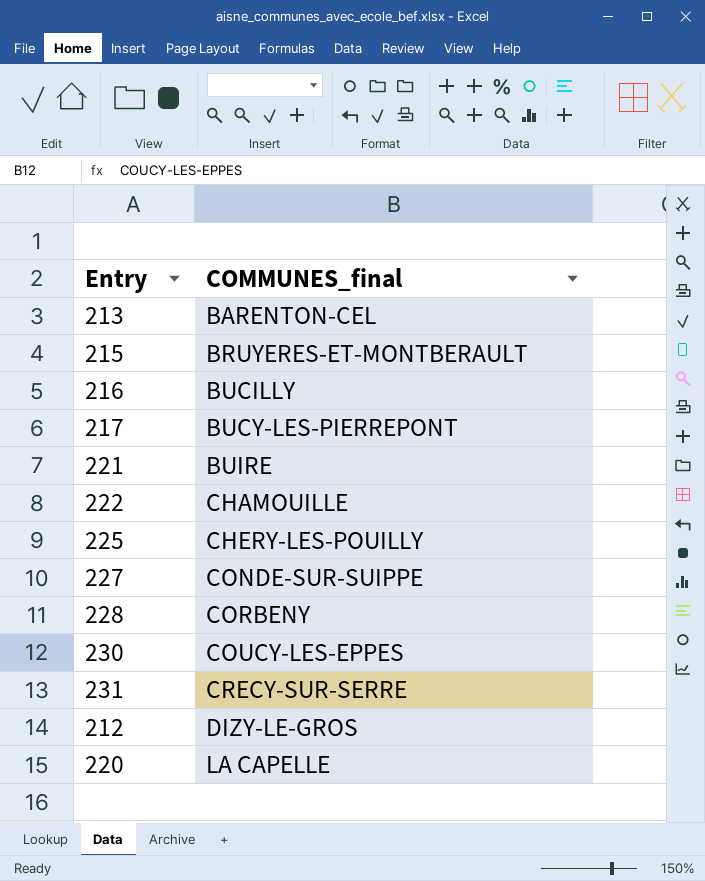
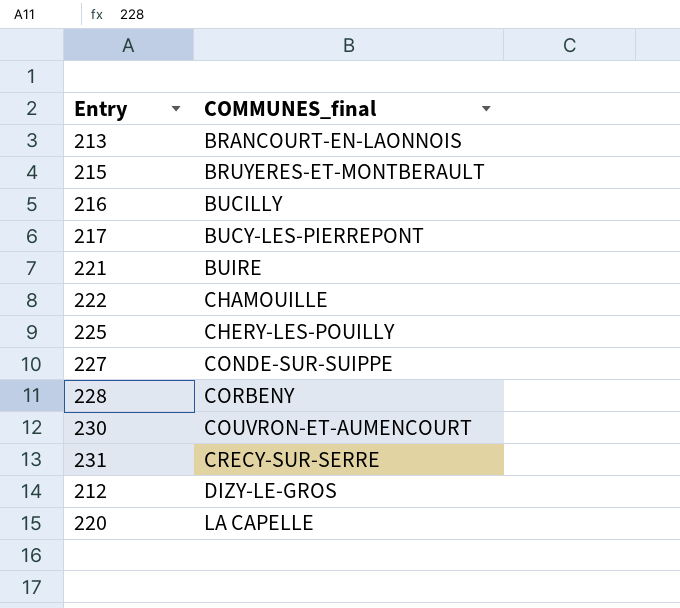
213 | COMMUNES_final: BARENTON-CEL -> BRANCOURT-EN-LAONNOIS
230 | COMMUNES_final: COUCY-LES-EPPES -> COUVRON-ET-AUMENCOURT

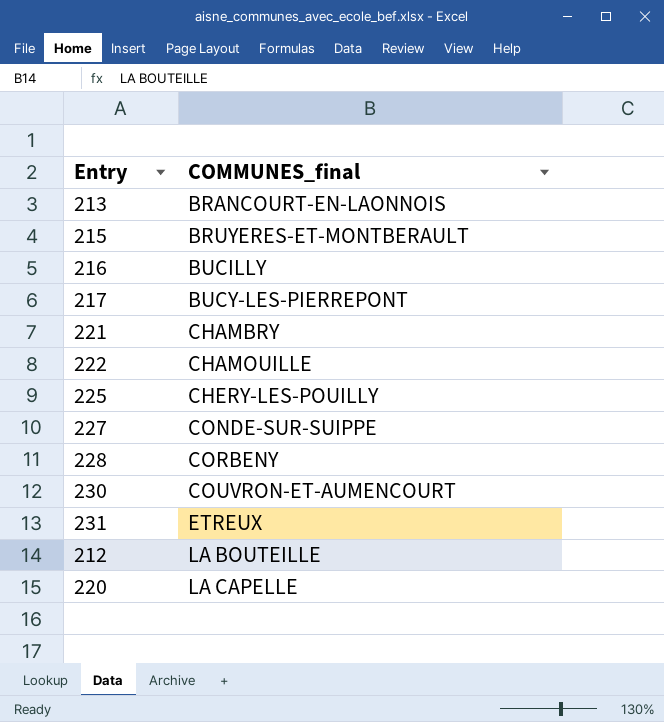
221 | COMMUNES_final: BUIRE -> CHAMBRY
231 | COMMUNES_final: CRECY-SUR-SERRE -> ETREUX
212 | COMMUNES_final: DIZY-LE-GROS -> LA BOUTEILLE

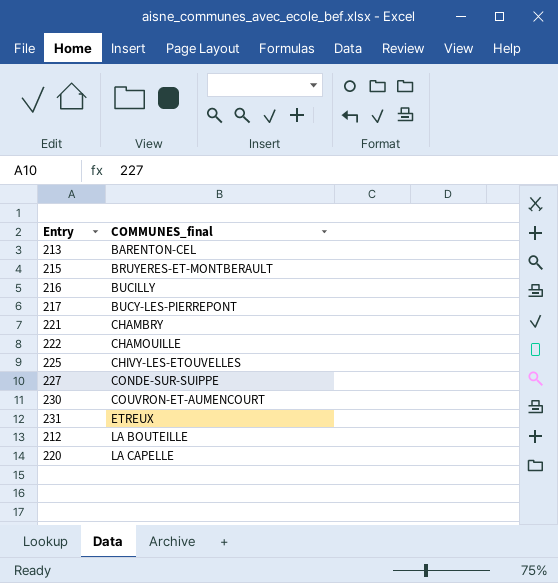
row 228: CORBENY -> none
213 | COMMUNES_final: BRANCOURT-EN-LAONNOIS -> BARENTON-CEL
225 | COMMUNES_final: CHERY-LES-POUILLY -> CHIVY-LES-ETOUVELLES

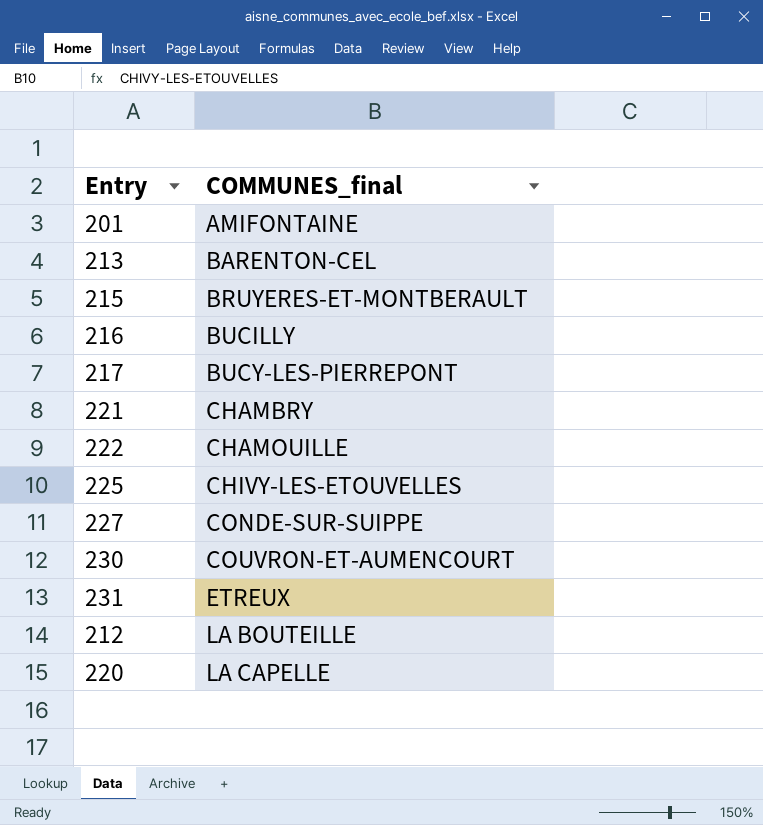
row 201: none -> AMIFONTAINE

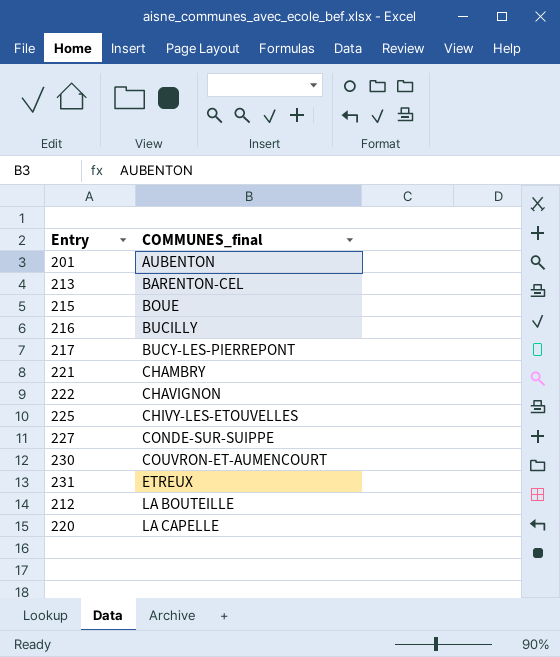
201 | COMMUNES_final: AMIFONTAINE -> AUBENTON
215 | COMMUNES_final: BRUYERES-ET-MONTBERAULT -> BOUE
222 | COMMUNES_final: CHAMOUILLE -> CHAVIGNON

